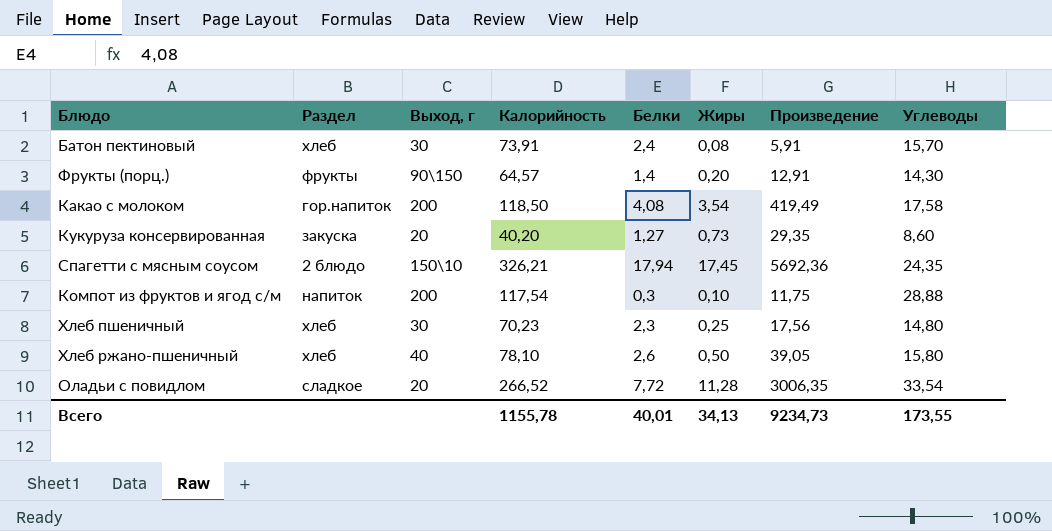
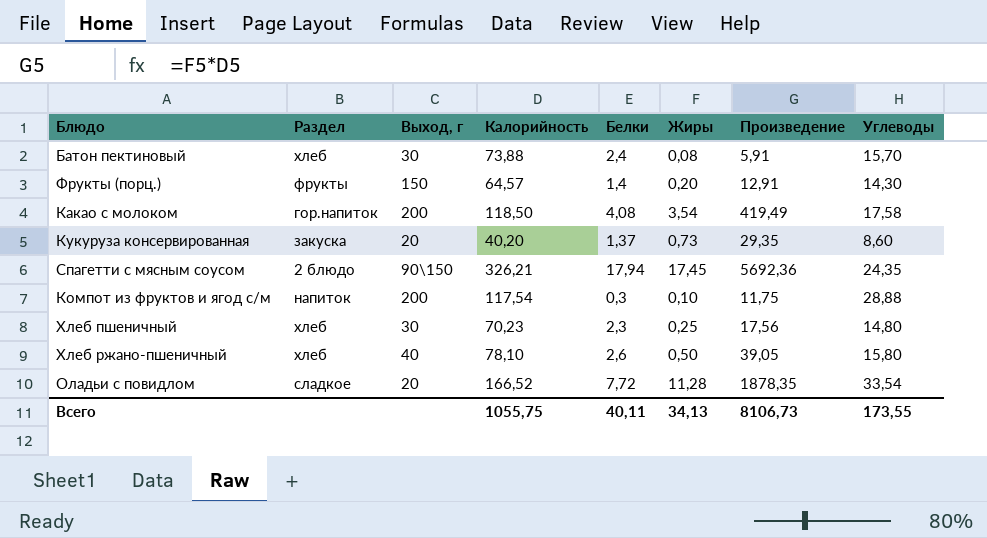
Батон пектиновый | Калорийность: 73,91 -> 73,88
Фрукты (порц.) | Выход, г: 90\150 -> 150
Кукуруза консервированная | Белки: 1,27 -> 1,37
Спагетти с мясным соусом | Выход, г: 150\10 -> 90\150
Оладьи с повидлом | Калорийность: 266,52 -> 166,52
Оладьи с повидлом | Произведение: 3006,35 -> 1878,35
Всего | Калорийность: 1155,78 -> 1055,75
Всего | Белки: 40,01 -> 40,11
Всего | Произведение: 9234,73 -> 8106,73

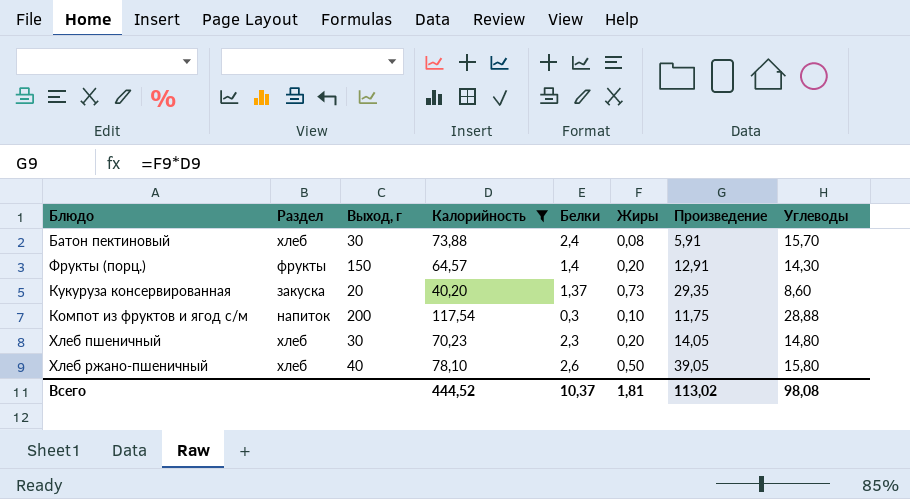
filter: none -> Калорийность <= 117,54
Хлеб пшеничный | Жиры: 0,25 -> 0,20
Хлеб пшеничный | Произведение: 17,56 -> 14,05
Всего | Калорийность: 1055,75 -> 444,52
Всего | Белки: 40,11 -> 10,37
Всего | Жиры: 34,13 -> 1,81
Всего | Произведение: 8106,73 -> 113,02
Всего | Углеводы: 173,55 -> 98,08

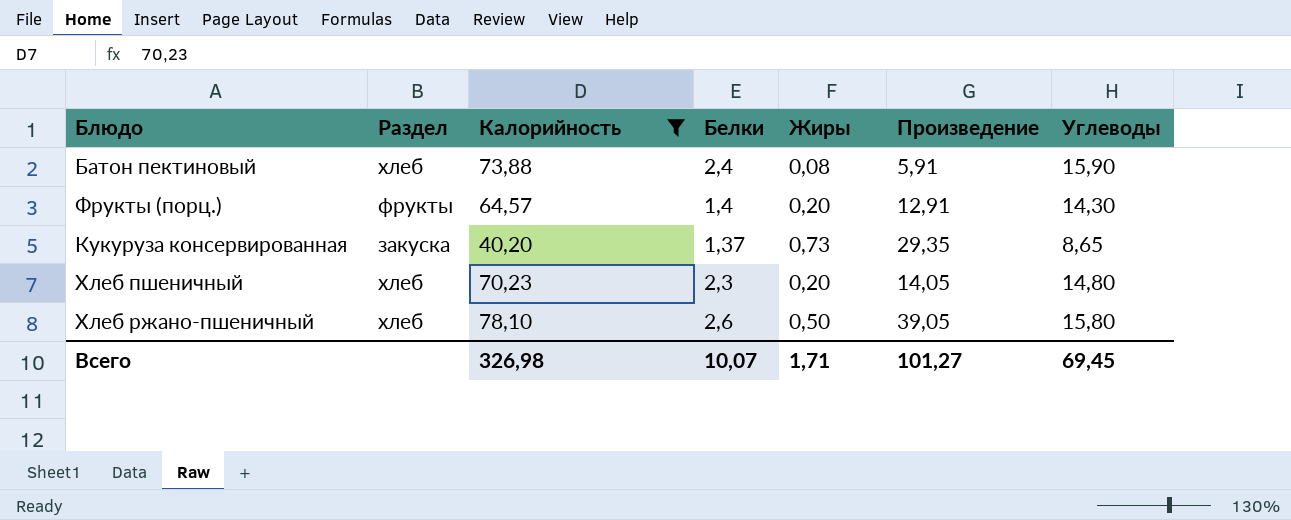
column Выход, г | position: 3 -> none
row Компот из фруктов и ягод с/м: напиток | 200 | 117,54 | 0,3 | 0,10 | 11,75 | 28,88 -> none
Батон пектиновый | Углеводы: 15,70 -> 15,90
Кукуруза консервированная | Углеводы: 8,60 -> 8,65
Всего | Калорийность: 444,52 -> 326,98
Всего | Белки: 10,37 -> 10,07
Всего | Жиры: 1,81 -> 1,71
Всего | Произведение: 113,02 -> 101,27
Всего | Углеводы: 98,08 -> 69,45

